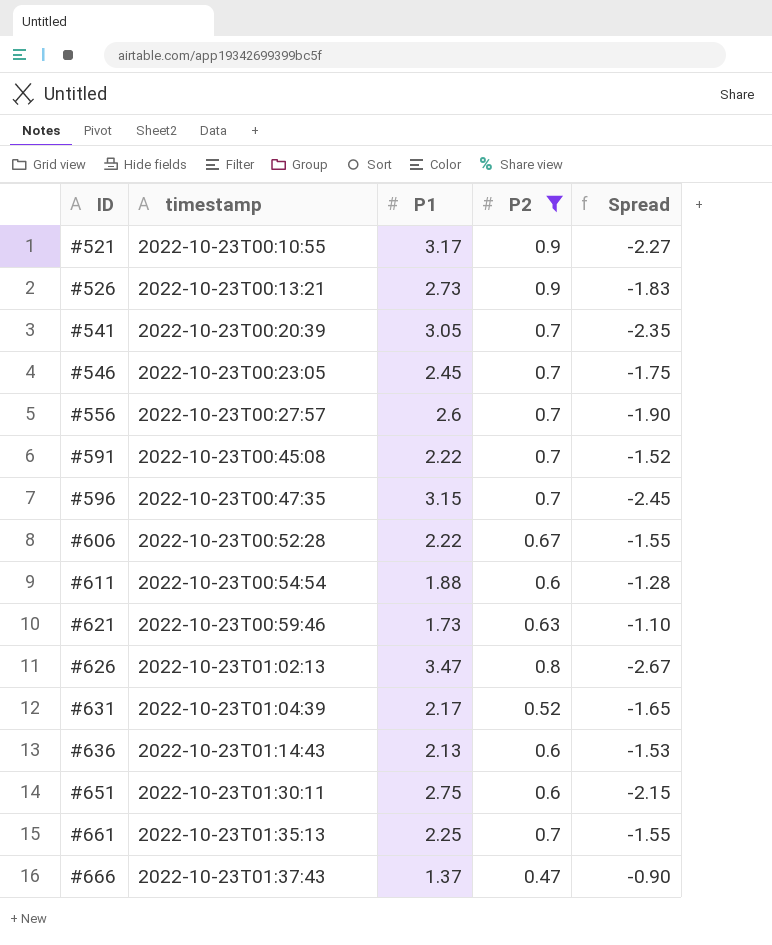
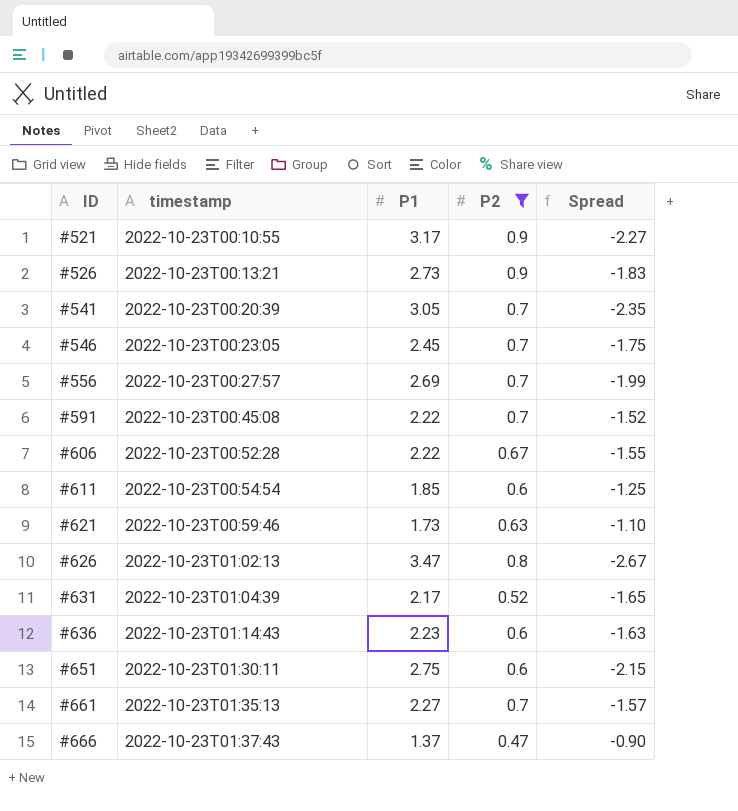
row #596: 2022-10-23T00:47:35 | 3.15 | 0.7 | -2.45 -> none
#556 | P1: 2.6 -> 2.69
#556 | Spread: -1.90 -> -1.99
#611 | P1: 1.88 -> 1.85
#611 | Spread: -1.28 -> -1.25
#636 | P1: 2.13 -> 2.23
#636 | Spread: -1.53 -> -1.63
#661 | P1: 2.25 -> 2.27
#661 | Spread: -1.55 -> -1.57

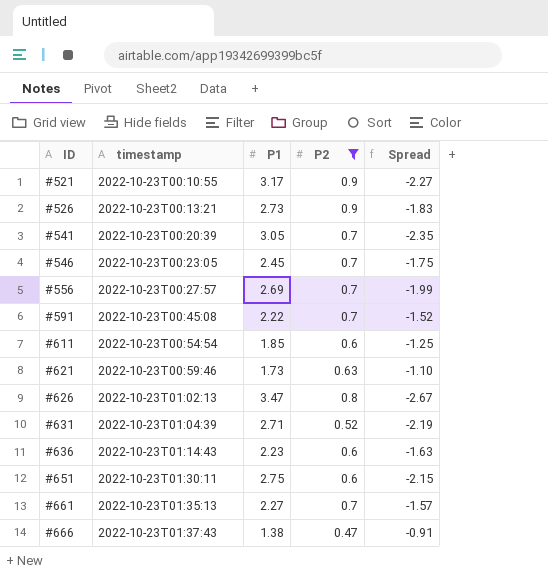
row #606: 2022-10-23T00:52:28 | 2.22 | 0.67 | -1.55 -> none
#631 | P1: 2.17 -> 2.71
#631 | Spread: -1.65 -> -2.19
#666 | P1: 1.37 -> 1.38
#666 | Spread: -0.90 -> -0.91

